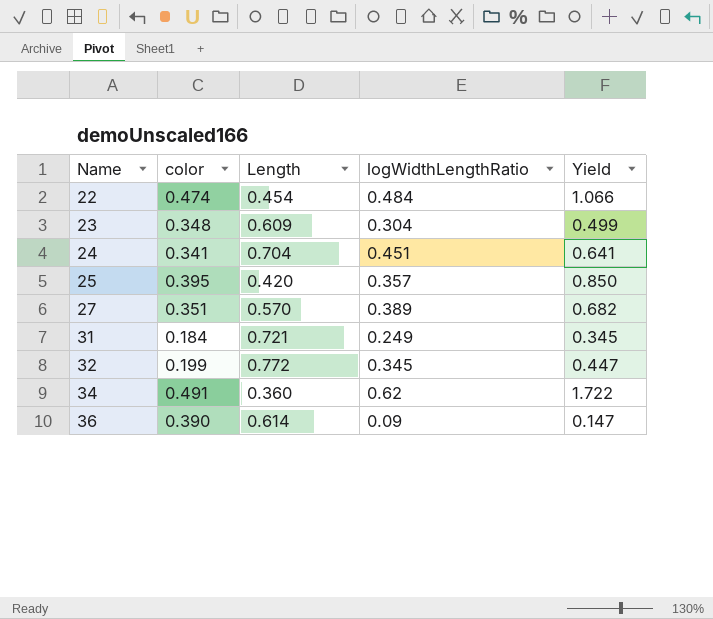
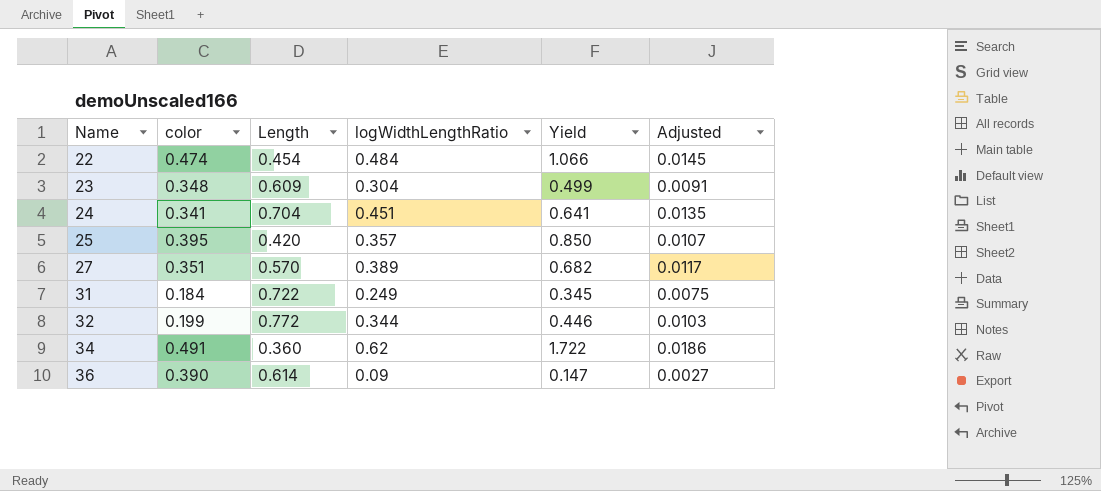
column Adjusted | formula: none -> [logWidthLengthRatio] * 0.03
31 | Length: 0.721 -> 0.722
32 | logWidthLengthRatio: 0.345 -> 0.344
32 | Yield: 0.447 -> 0.446

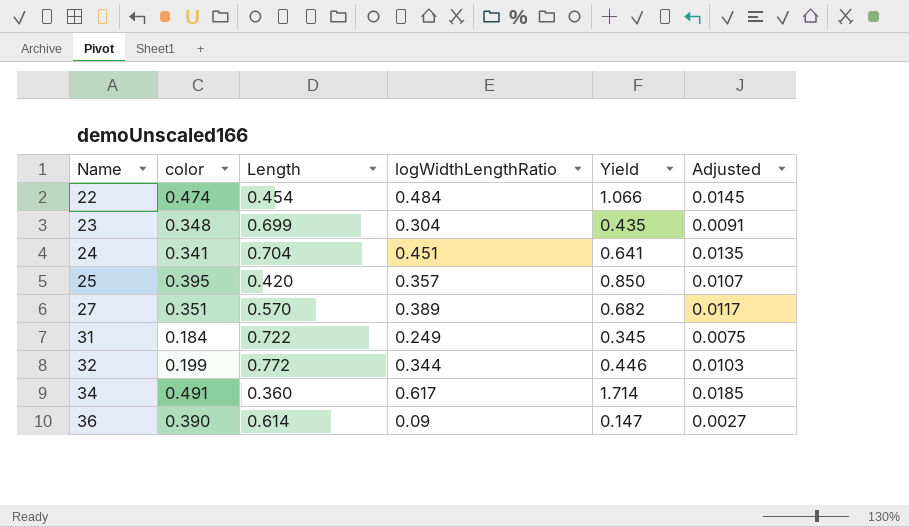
23 | Length: 0.609 -> 0.699
23 | Yield: 0.499 -> 0.435
34 | logWidthLengthRatio: 0.62 -> 0.617
34 | Yield: 1.722 -> 1.714
34 | Adjusted: 0.0186 -> 0.0185

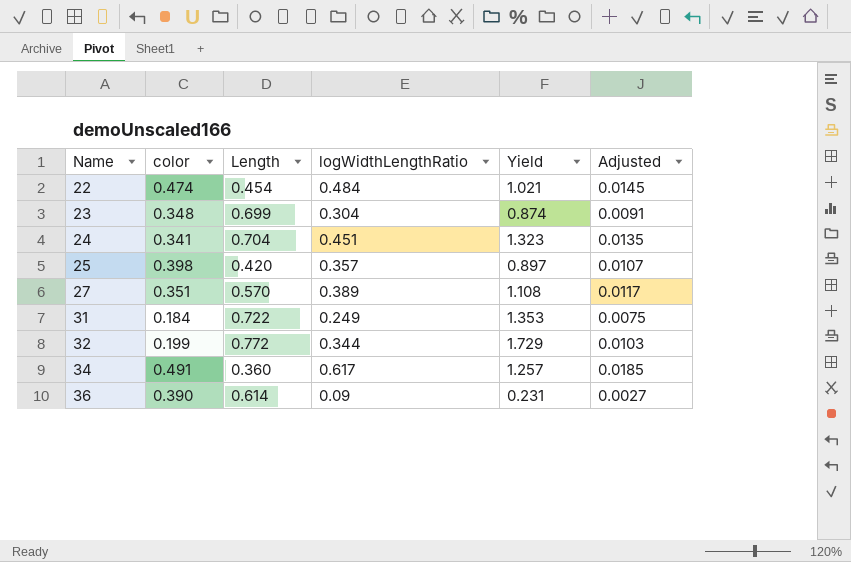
column Yield | formula: [logWidthLengthRatio] / [Length] -> [logWidthLengthRatio] / [color]
25 | color: 0.395 -> 0.398

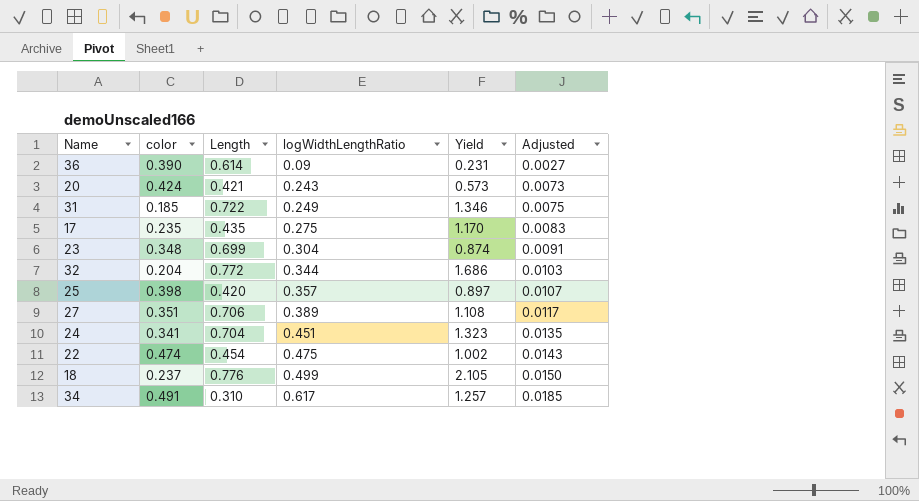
row order: Name ascending -> logWidthLengthRatio ascending
row 20: none -> 0.424 | 0.421 | 0.243 | 0.573 | 0.0073
31 | color: 0.184 -> 0.185
31 | Yield: 1.353 -> 1.346
row 17: none -> 0.235 | 0.435 | 0.275 | 1.170 | 0.0083
32 | color: 0.199 -> 0.204
32 | Yield: 1.729 -> 1.686
27 | Length: 0.570 -> 0.706
22 | logWidthLengthRatio: 0.484 -> 0.475
22 | Yield: 1.021 -> 1.002
22 | Adjusted: 0.0145 -> 0.0143
row 18: none -> 0.237 | 0.776 | 0.499 | 2.105 | 0.0150
34 | Length: 0.360 -> 0.310

